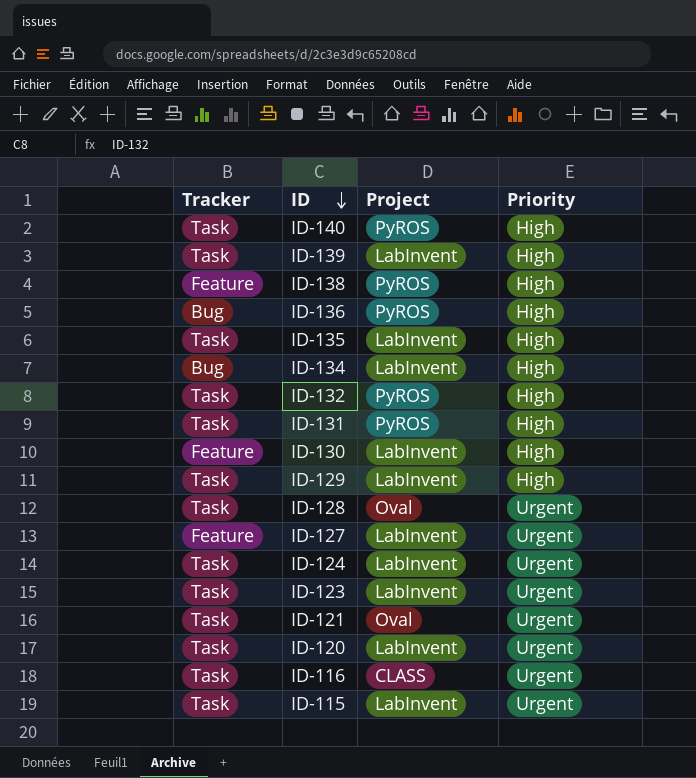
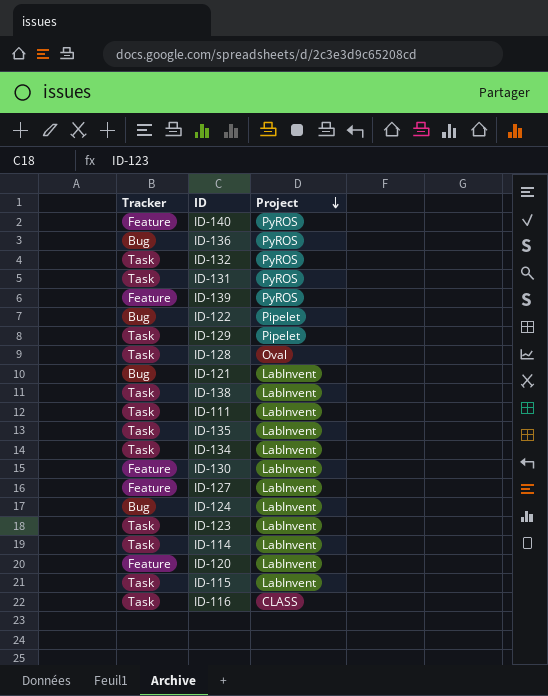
row order: ID descending -> Project descending
column Priority | position: 4 -> none
ID-140 | Tracker: Task -> Feature
ID-139 | Tracker: Task -> Feature
ID-139 | Project: LabInvent -> PyROS
row ID-122: none -> Bug | Pipelet
ID-129 | Project: LabInvent -> Pipelet
ID-121 | Tracker: Task -> Bug
ID-121 | Project: Oval -> LabInvent
ID-138 | Tracker: Feature -> Task
ID-138 | Project: PyROS -> LabInvent
row ID-111: none -> Task | LabInvent
ID-134 | Tracker: Bug -> Task
ID-124 | Tracker: Task -> Bug
row ID-114: none -> Task | LabInvent
ID-120 | Tracker: Task -> Feature

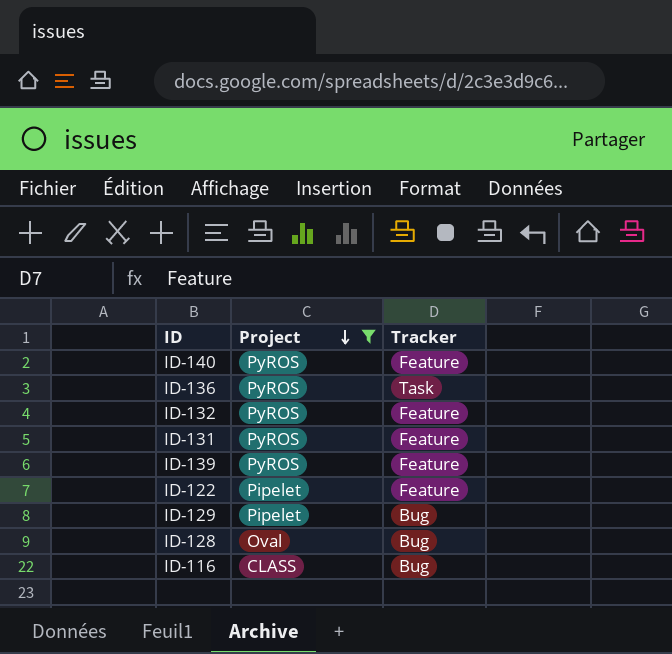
filter: none -> Project != LabInvent
column Tracker | position: 1 -> 3
ID-136 | Tracker: Bug -> Task
ID-132 | Tracker: Task -> Feature
ID-131 | Tracker: Task -> Feature
ID-122 | Tracker: Bug -> Feature
ID-129 | Tracker: Task -> Bug
ID-128 | Tracker: Task -> Bug
ID-116 | Tracker: Task -> Bug

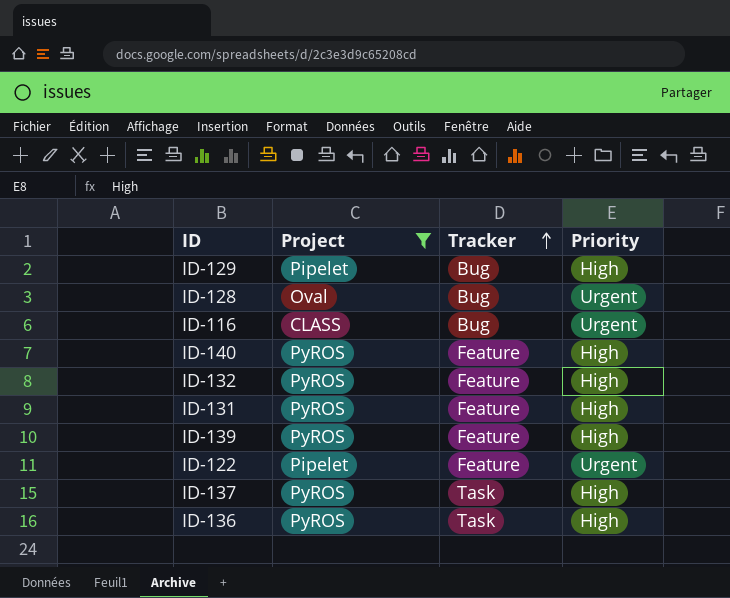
row order: Project descending -> Tracker ascending
column Priority | position: none -> 4
row ID-137: none -> PyROS | Task | High

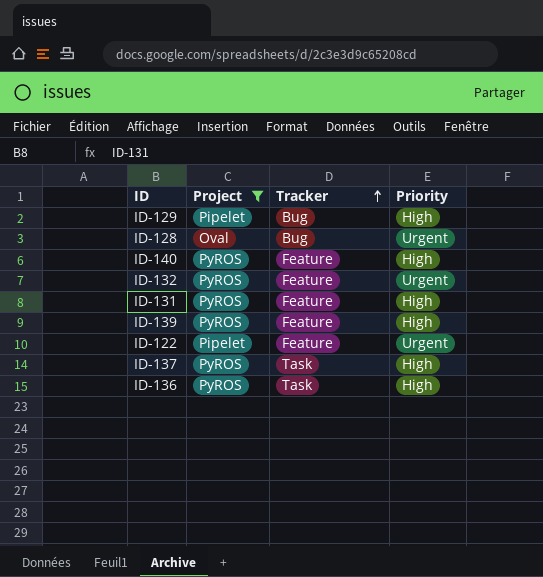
row ID-116: CLASS | Bug | Urgent -> none
ID-132 | Priority: High -> Urgent

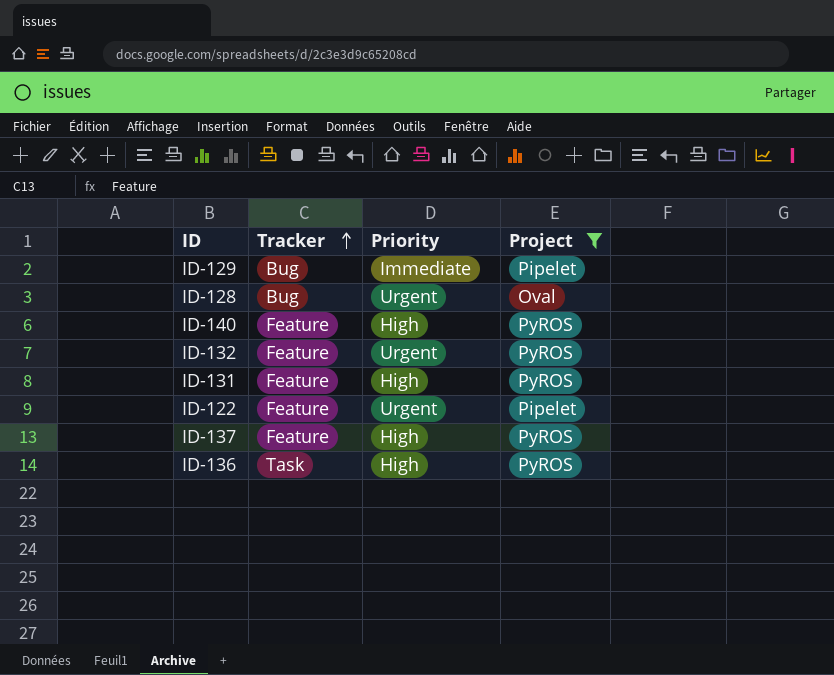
column Project | position: 2 -> 4
row ID-139: PyROS | Feature | High -> none
ID-129 | Priority: High -> Immediate
ID-137 | Tracker: Task -> Feature

